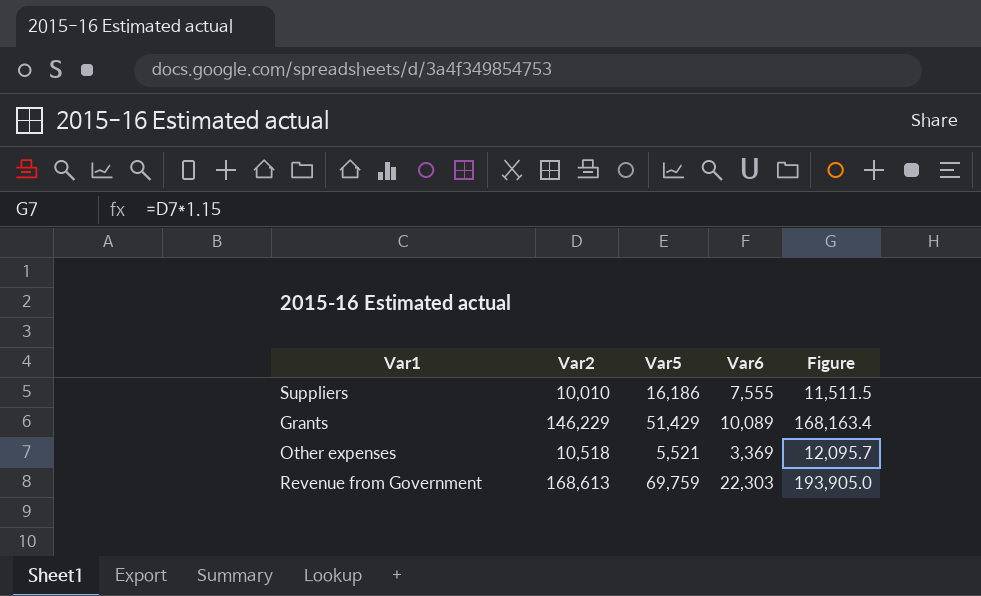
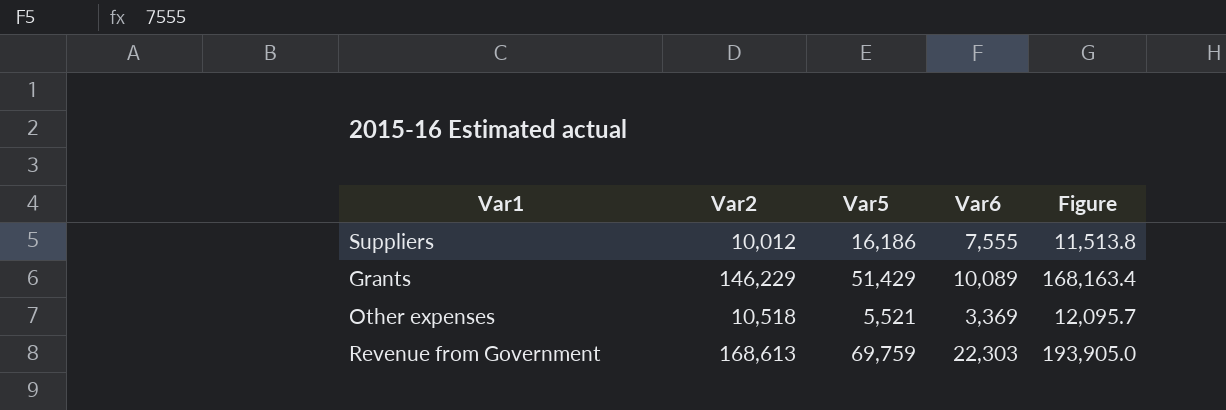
Suppliers | Var2: 10,010 -> 10,012
Suppliers | Figure: 11,511.5 -> 11,513.8

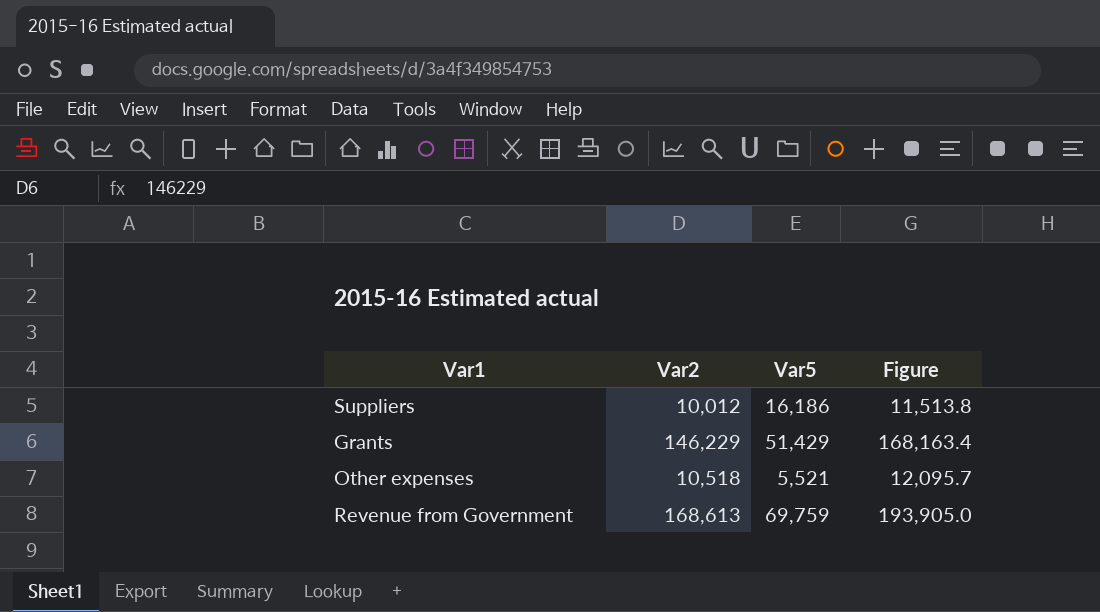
column Var6 | position: 4 -> none

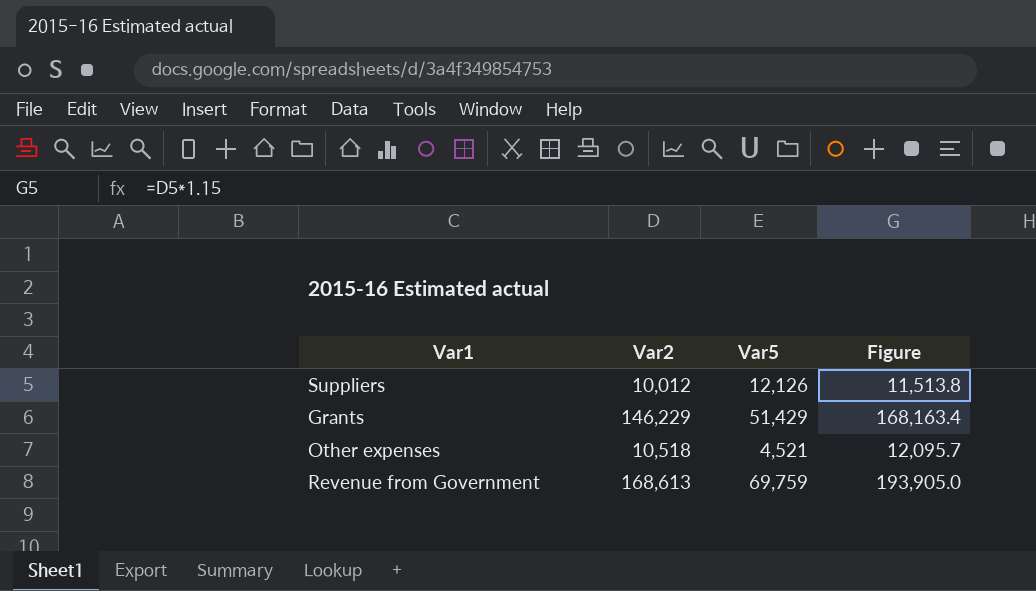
Suppliers | Var5: 16,186 -> 12,126
Other expenses | Var5: 5,521 -> 4,521

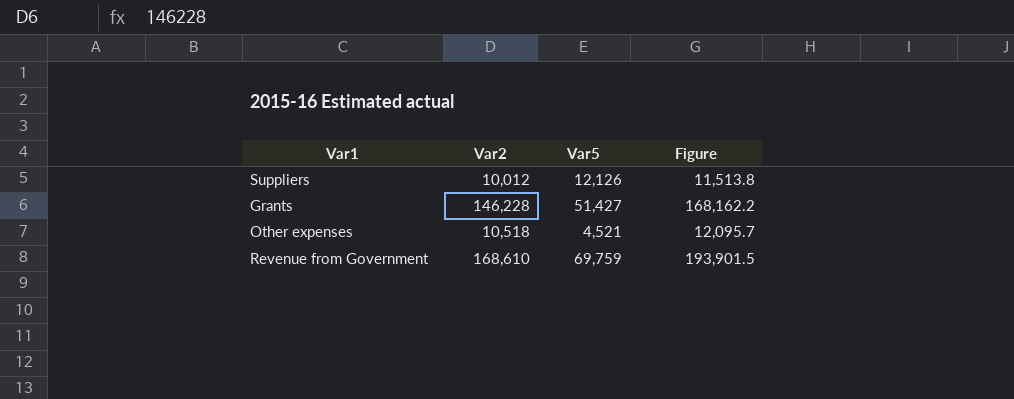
Grants | Var2: 146,229 -> 146,228
Grants | Var5: 51,429 -> 51,427
Grants | Figure: 168,163.4 -> 168,162.2
Revenue from Government | Var2: 168,613 -> 168,610
Revenue from Government | Figure: 193,905.0 -> 193,901.5

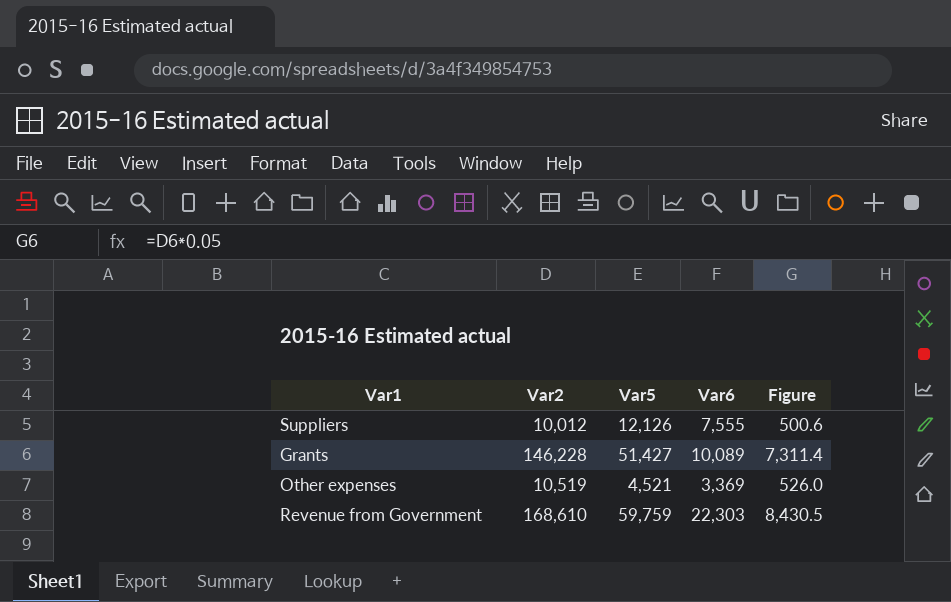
column Var6 | position: none -> 4
column Figure | formula: [Var2] * 1.15 -> [Var2] * 0.05
Other expenses | Var2: 10,518 -> 10,519
Revenue from Government | Var5: 69,759 -> 59,759

